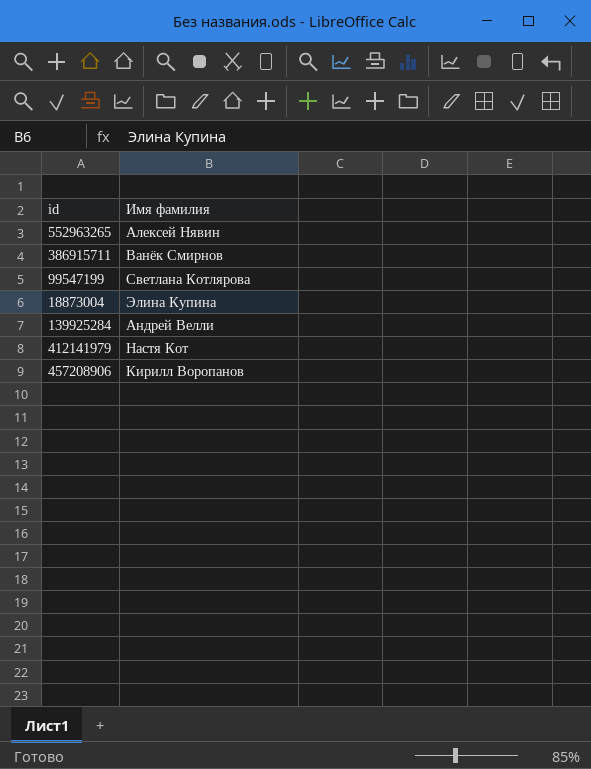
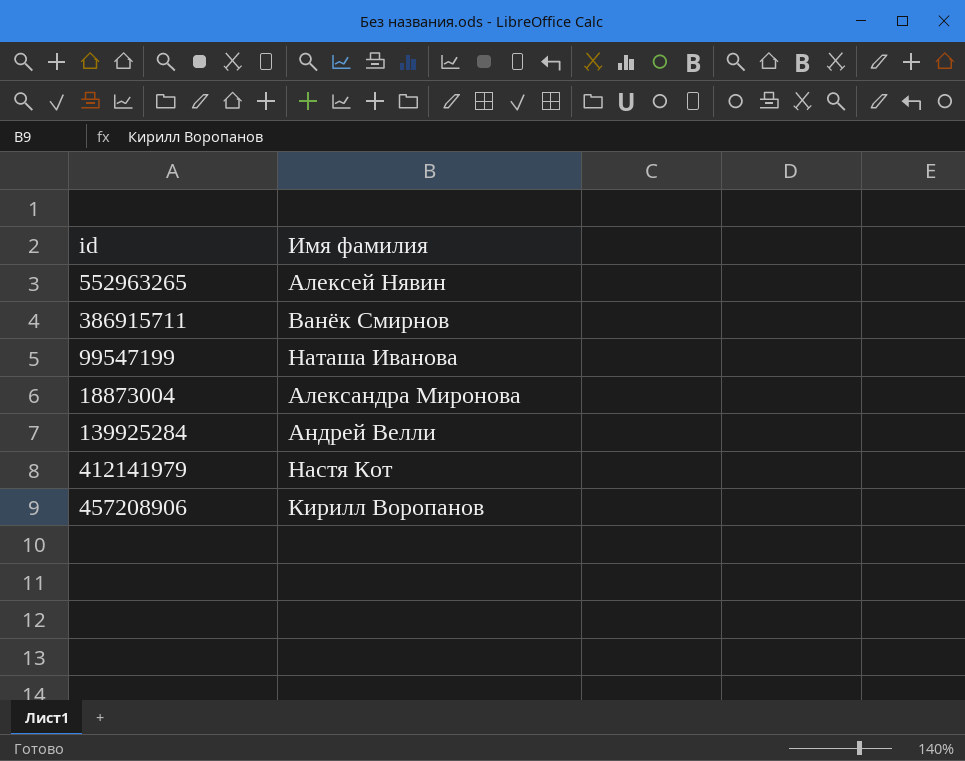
99547199 | Имя фамилия: Светлана Котлярова -> Наташа Иванова
18873004 | Имя фамилия: Элина Купина -> Александра Миронова

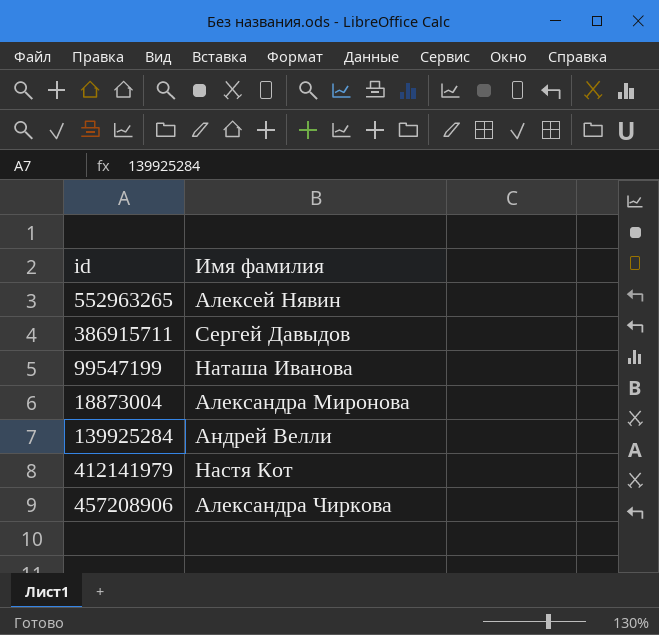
386915711 | Имя фамилия: Ванёк Смирнов -> Сергей Давыдов
457208906 | Имя фамилия: Кирилл Воропанов -> Александра Чиркова

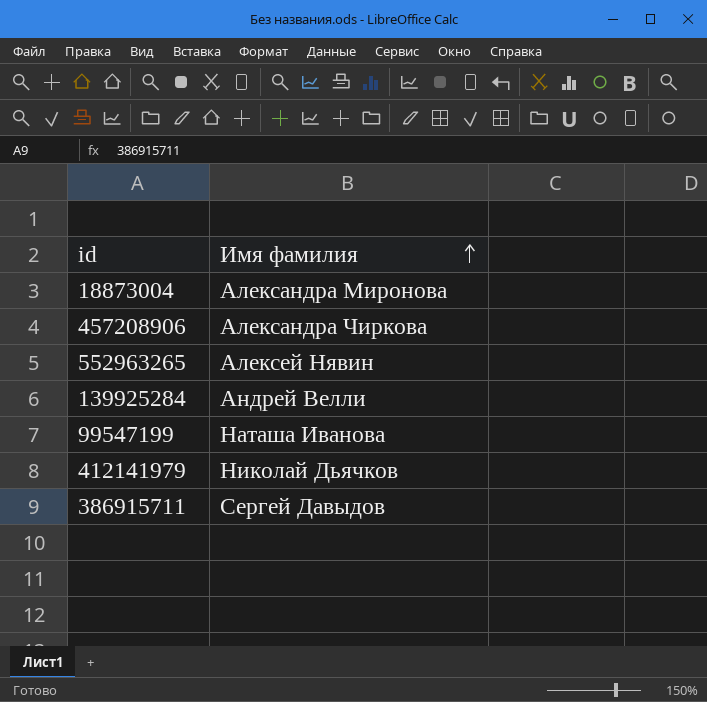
row order: none -> Имя фамилия ascending
412141979 | Имя фамилия: Настя Кот -> Николай Дьячков

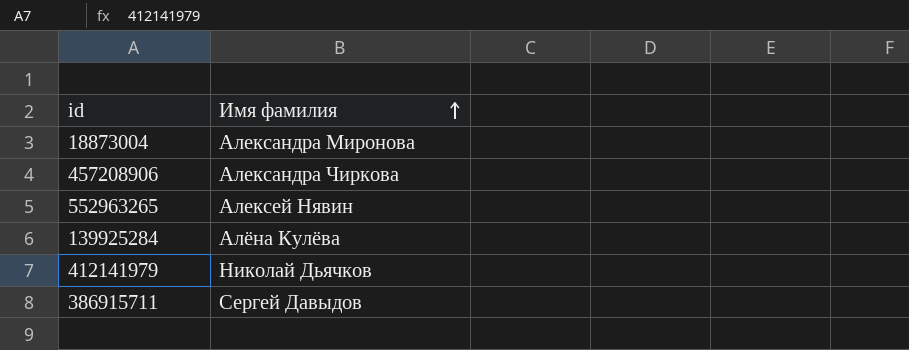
row 99547199: Наташа Иванова -> none
139925284 | Имя фамилия: Андрей Велли -> Алёна Кулёва

